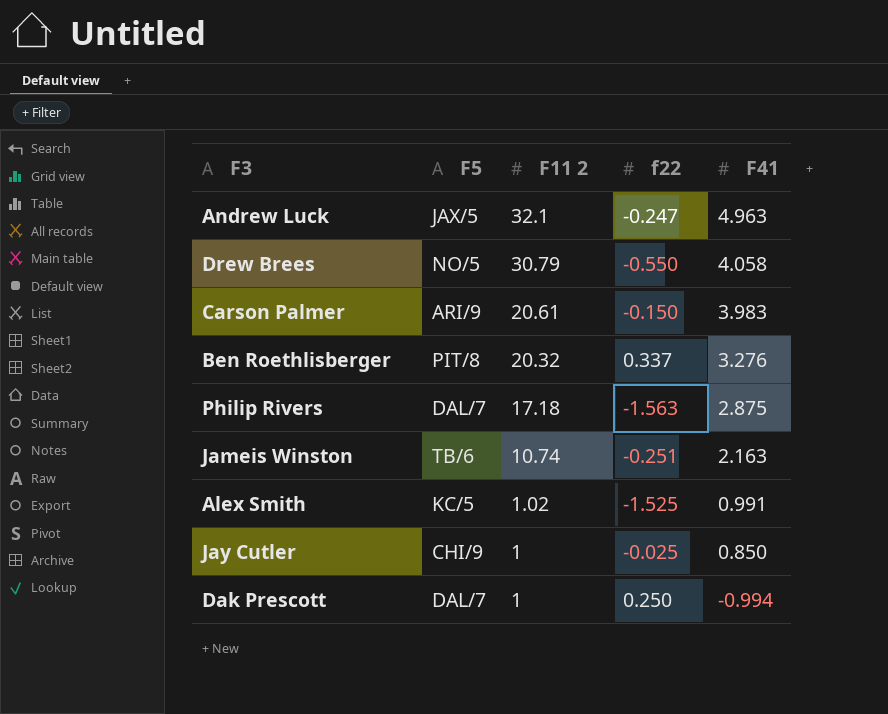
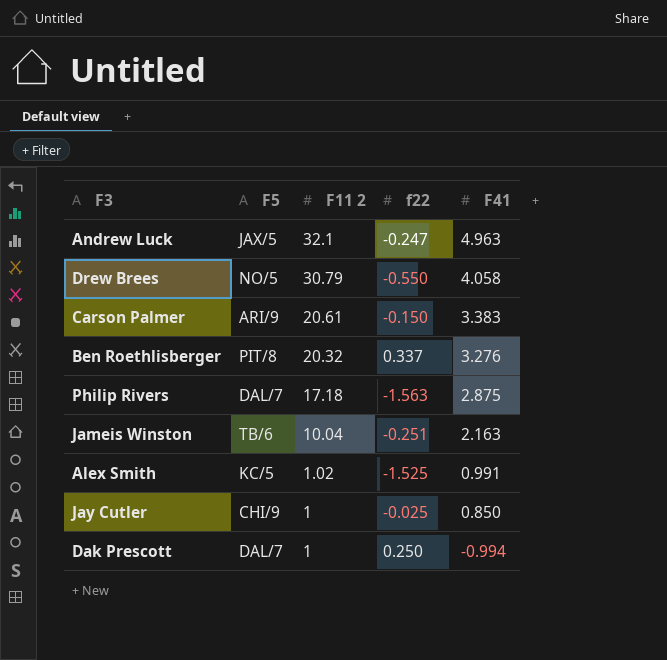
Carson Palmer | F41: 3.983 -> 3.383
Jameis Winston | F11 2: 10.74 -> 10.04

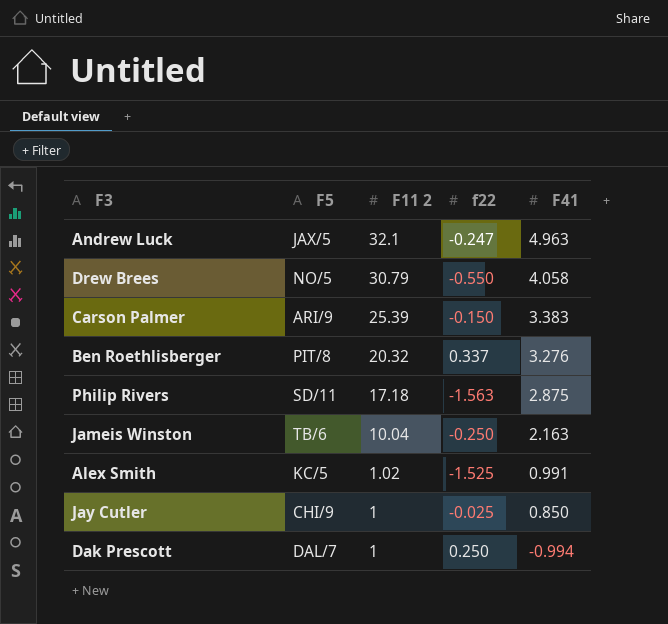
Carson Palmer | F11 2: 20.61 -> 25.39
Philip Rivers | F5: DAL/7 -> SD/11
Jameis Winston | f22: -0.251 -> -0.250

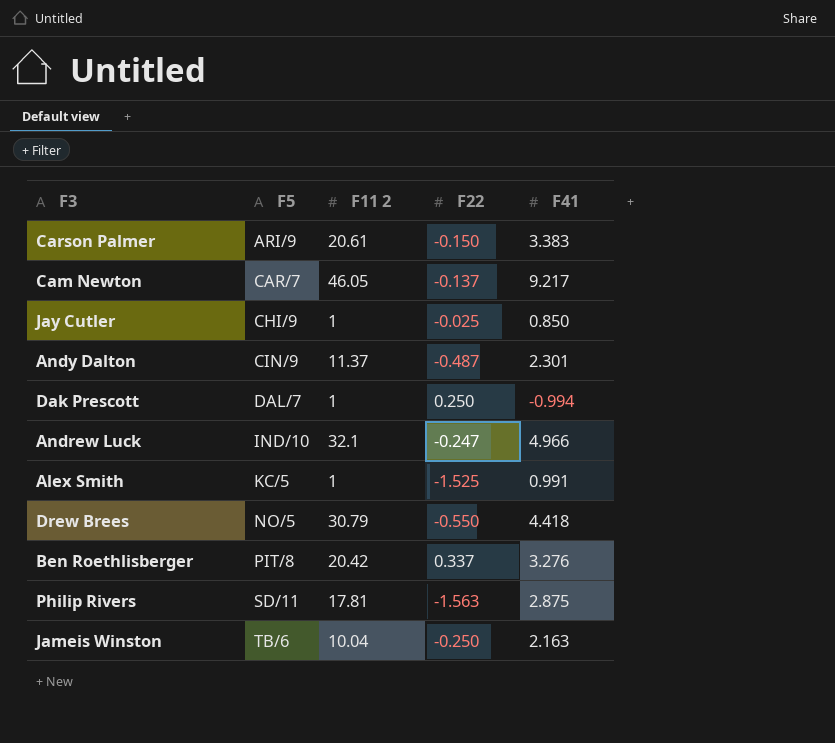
row order: F11 2 descending -> F5 ascending
column name: f22 -> F22
Carson Palmer | F11 2: 25.39 -> 20.61
row Cam Newton: none -> CAR/7 | 46.05 | -0.137 | 9.217
row Andy Dalton: none -> CIN/9 | 11.37 | -0.487 | 2.301
Andrew Luck | F5: JAX/5 -> IND/10
Andrew Luck | F41: 4.963 -> 4.966
Alex Smith | F11 2: 1.02 -> 1
Drew Brees | F41: 4.058 -> 4.418
Ben Roethlisberger | F11 2: 20.32 -> 20.42
Philip Rivers | F11 2: 17.18 -> 17.81

